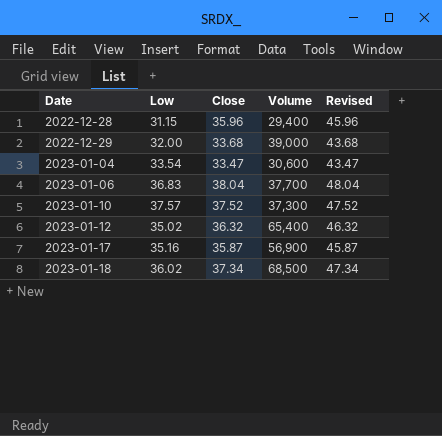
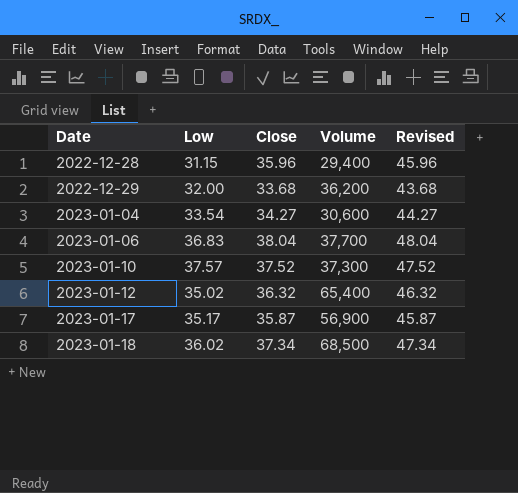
2022-12-29 | Volume: 39,000 -> 36,200
2023-01-04 | Close: 33.47 -> 34.27
2023-01-04 | Revised: 43.47 -> 44.27
2023-01-17 | Low: 35.16 -> 35.17

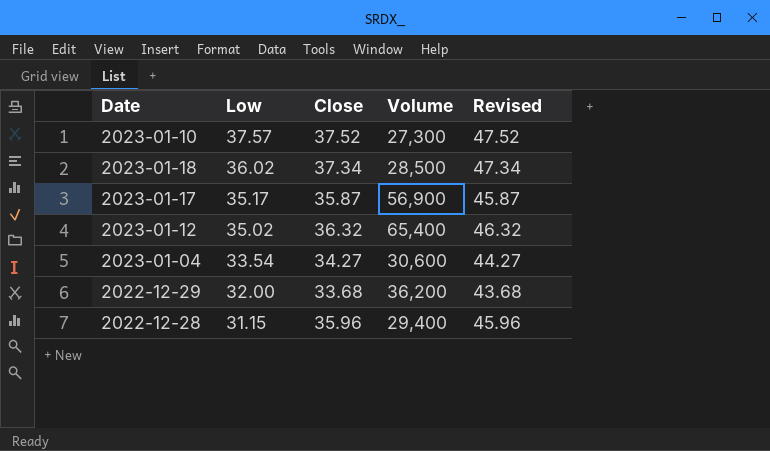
row order: Date ascending -> Low descending
row 2023-01-06: 36.83 | 38.04 | 37,700 | 48.04 -> none
2023-01-10 | Volume: 37,300 -> 27,300
2023-01-18 | Volume: 68,500 -> 28,500

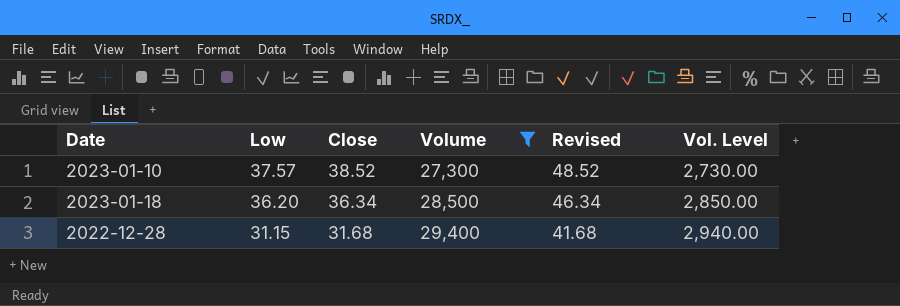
filter: none -> Volume <= 29,400
column Vol. Level | formula: none -> [Volume] * 0.1
2023-01-10 | Close: 37.52 -> 38.52
2023-01-10 | Revised: 47.52 -> 48.52
2023-01-18 | Low: 36.02 -> 36.20
2023-01-18 | Close: 37.34 -> 36.34
2023-01-18 | Revised: 47.34 -> 46.34
2022-12-28 | Close: 35.96 -> 31.68
2022-12-28 | Revised: 45.96 -> 41.68

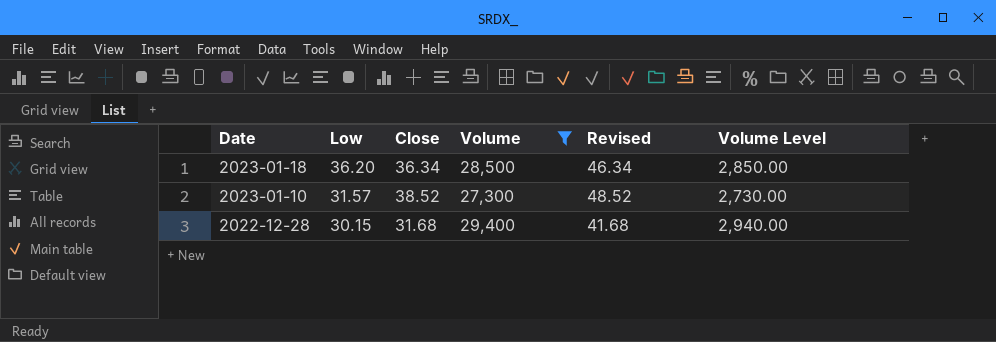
row order: Low descending -> Date descending
column name: Vol. Level -> Volume Level
2023-01-10 | Low: 37.57 -> 31.57
2022-12-28 | Low: 31.15 -> 30.15

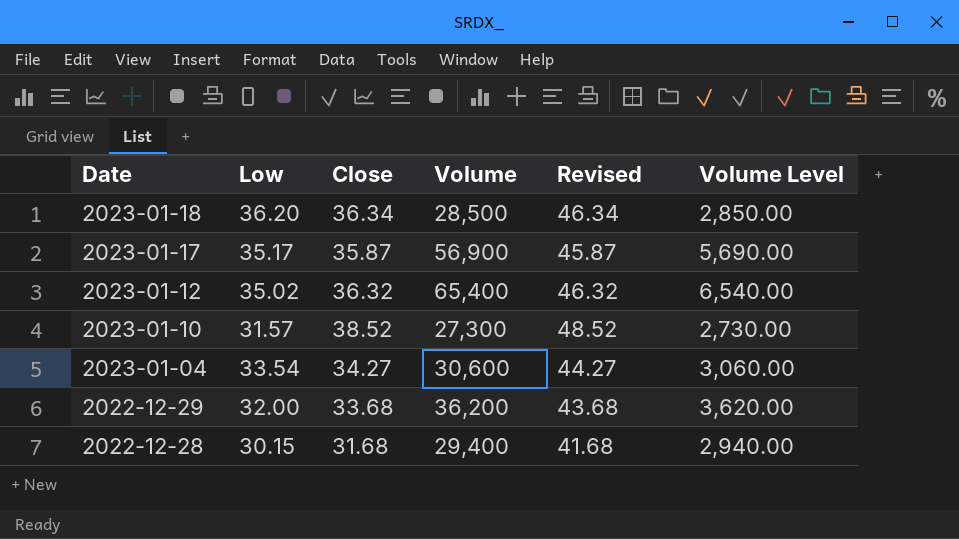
filter: Volume <= 29,400 -> none

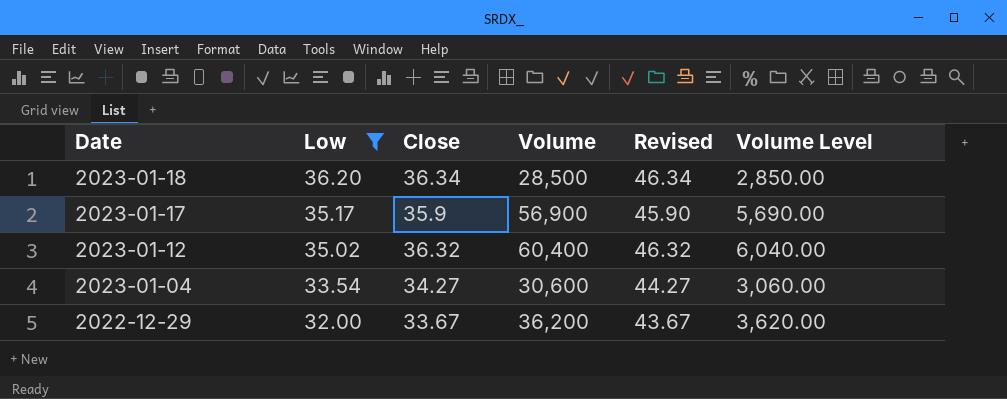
filter: none -> Low >= 32.00
2023-01-17 | Close: 35.87 -> 35.9
2023-01-17 | Revised: 45.87 -> 45.90
2023-01-12 | Volume: 65,400 -> 60,400
2023-01-12 | Volume Level: 6,540.00 -> 6,040.00
2022-12-29 | Close: 33.68 -> 33.67
2022-12-29 | Revised: 43.68 -> 43.67

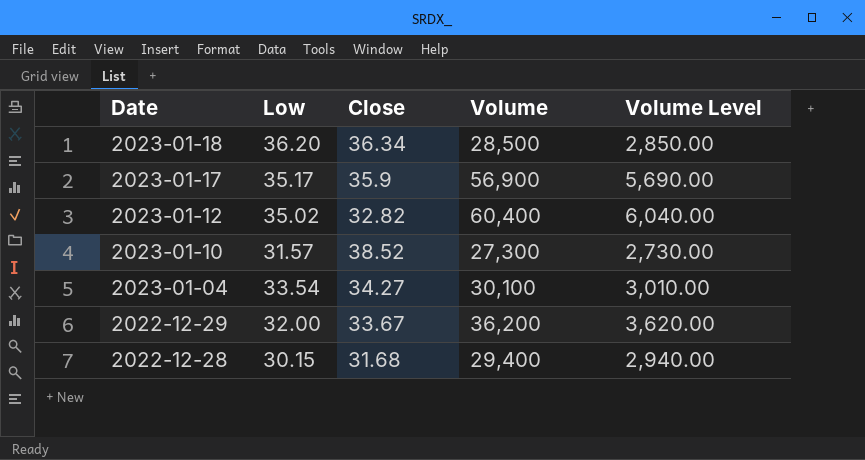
filter: Low >= 32.00 -> none
column Revised | formula: [Close] + 10 -> none
2023-01-12 | Close: 36.32 -> 32.82
2023-01-04 | Volume: 30,600 -> 30,100
2023-01-04 | Volume Level: 3,060.00 -> 3,010.00

